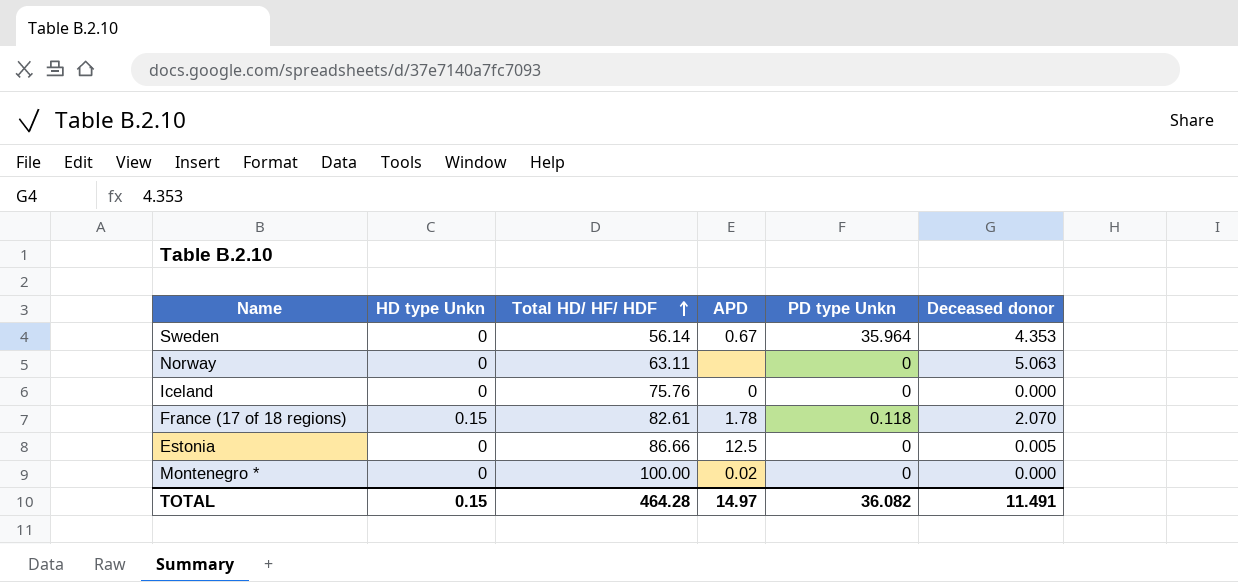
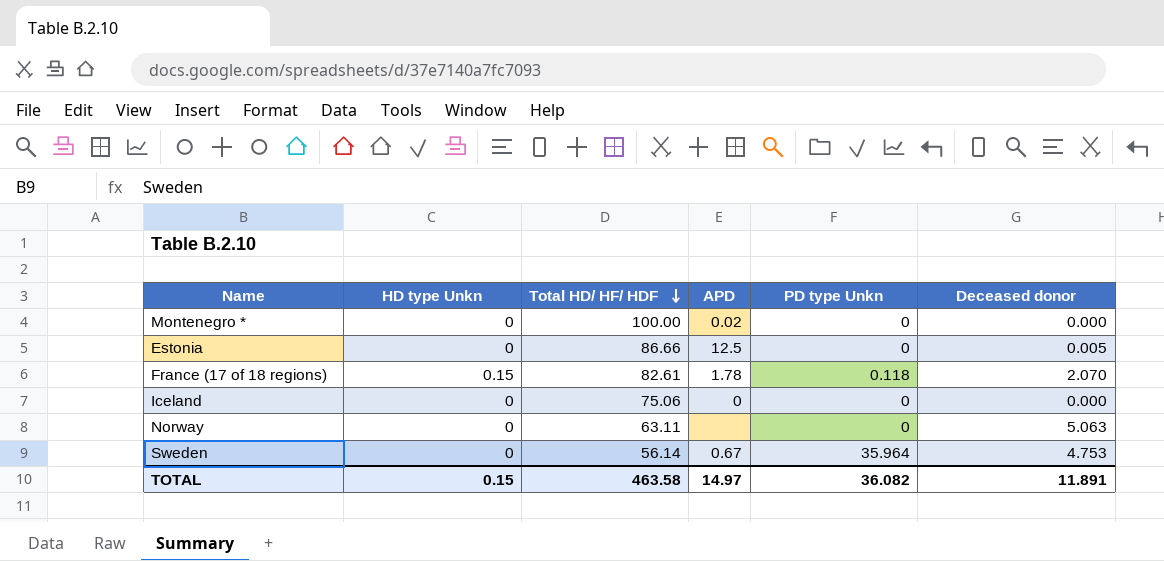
row order: Total HD/ HF/ HDF ascending -> Total HD/ HF/ HDF descending
Iceland | Total HD/ HF/ HDF: 75.76 -> 75.06
Sweden | Deceased donor: 4.353 -> 4.753
TOTAL | Total HD/ HF/ HDF: 464.28 -> 463.58
TOTAL | Deceased donor: 11.491 -> 11.891

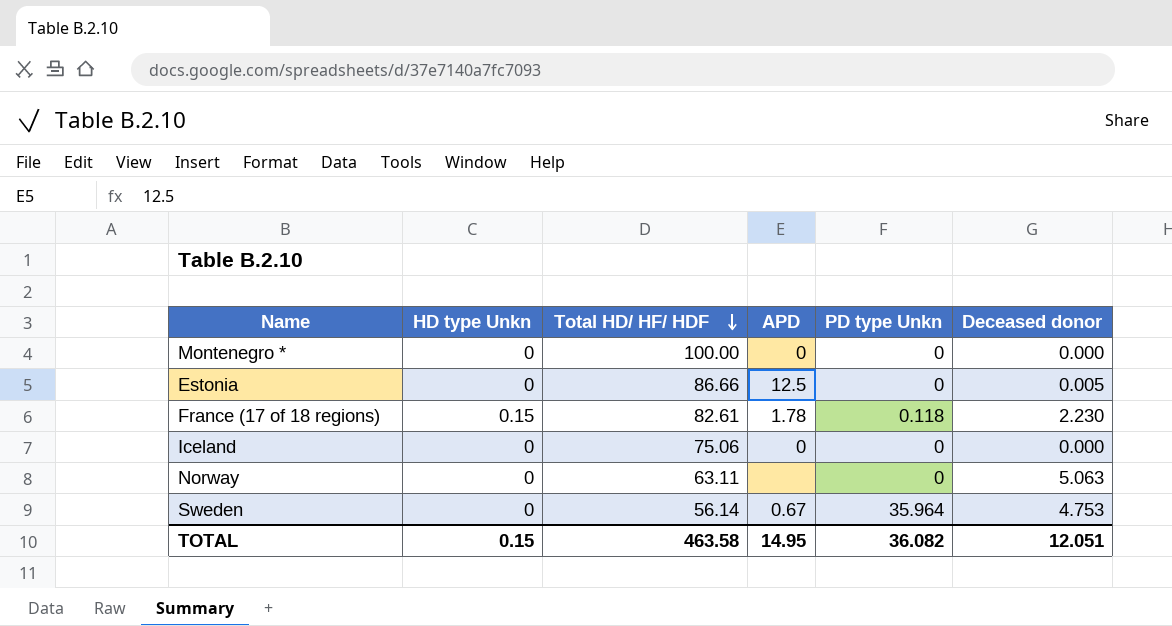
Montenegro * | APD: 0.02 -> 0
France (17 of 18 regions) | Deceased donor: 2.070 -> 2.230
TOTAL | APD: 14.97 -> 14.95
TOTAL | Deceased donor: 11.891 -> 12.051

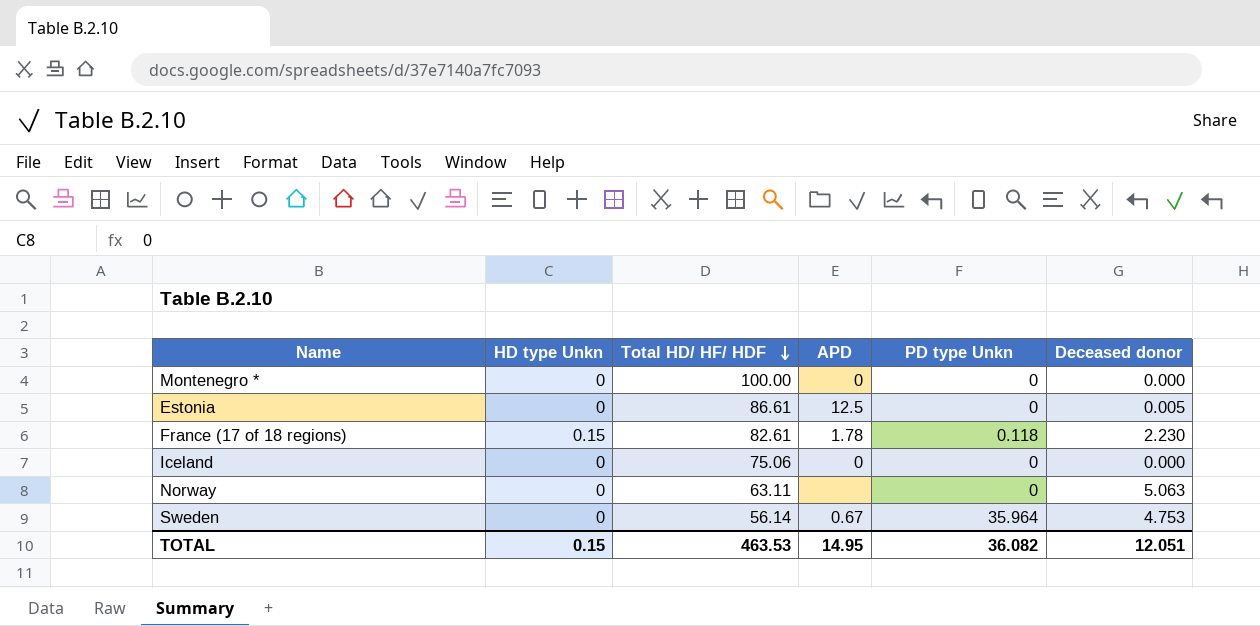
Estonia | Total HD/ HF/ HDF: 86.66 -> 86.61
TOTAL | Total HD/ HF/ HDF: 463.58 -> 463.53

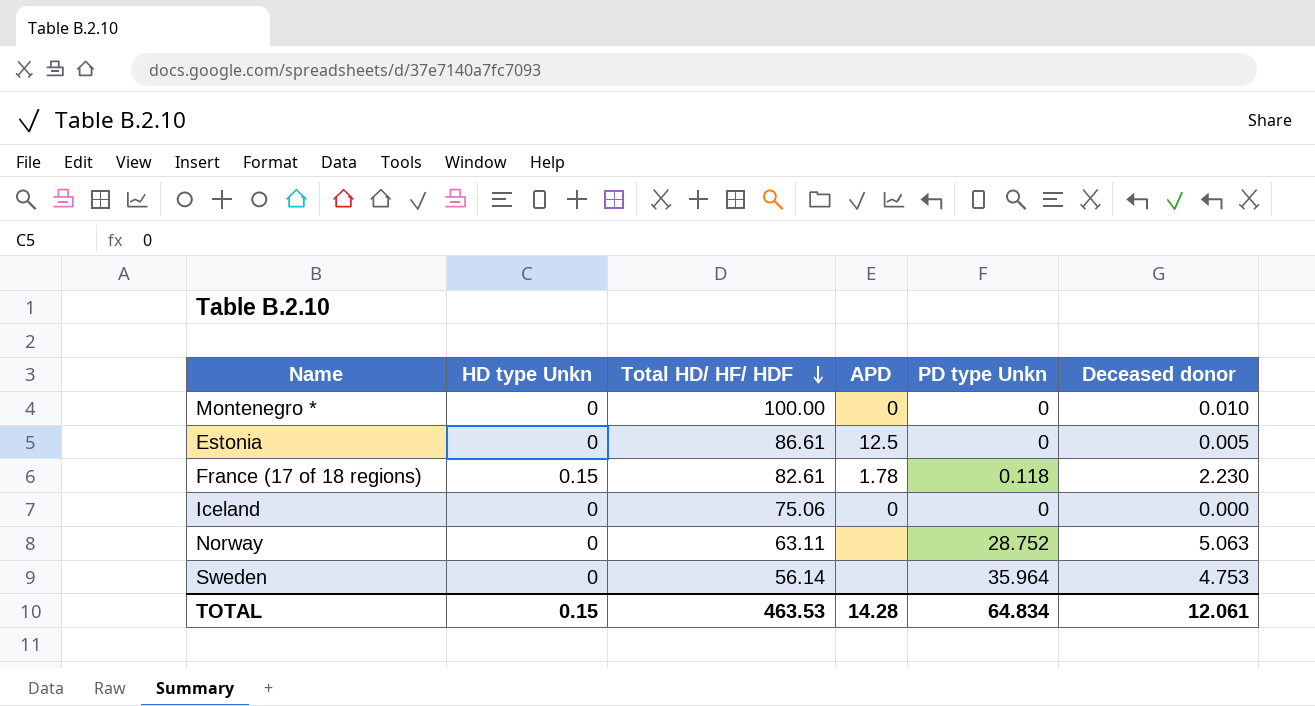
Montenegro * | Deceased donor: 0.000 -> 0.010
Norway | PD type Unkn: 0 -> 28.752
Sweden | APD: 0.67 -> none
TOTAL | APD: 14.95 -> 14.28
TOTAL | PD type Unkn: 36.082 -> 64.834
TOTAL | Deceased donor: 12.051 -> 12.061

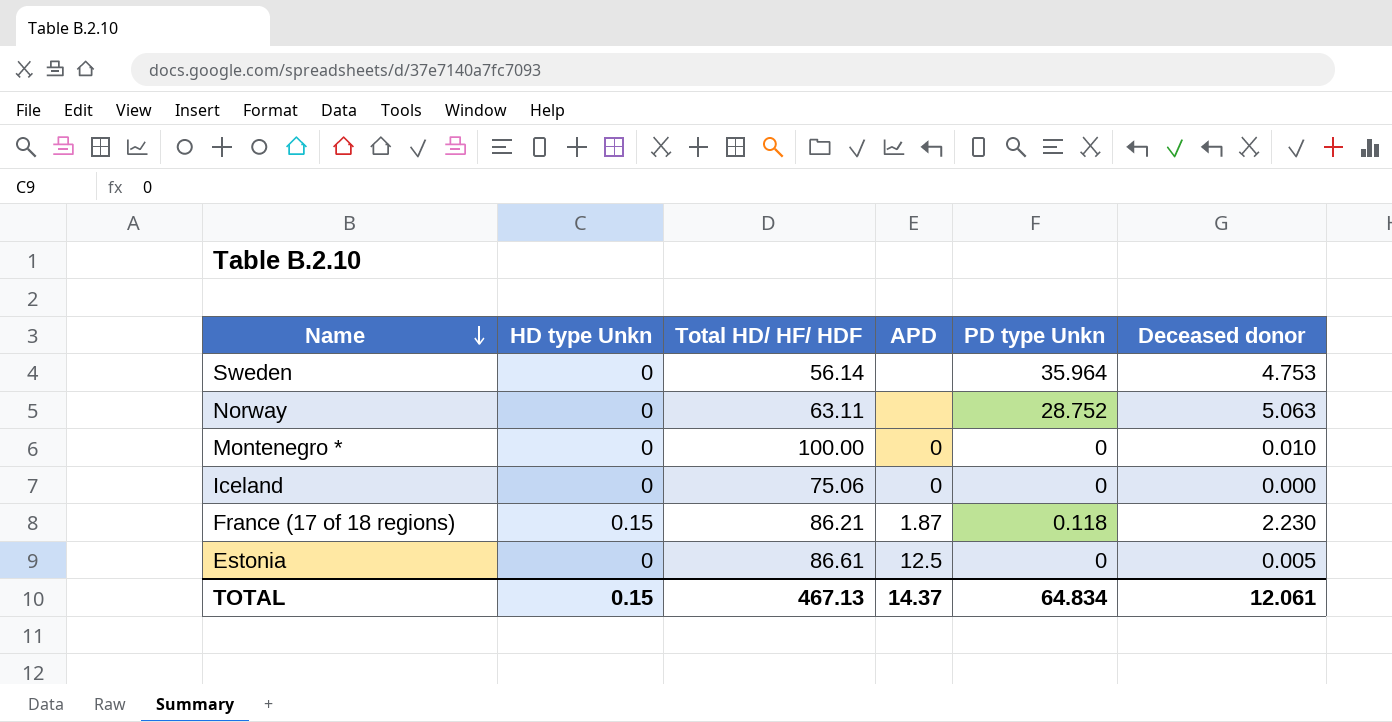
row order: Total HD/ HF/ HDF descending -> Name descending
France (17 of 18 regions) | Total HD/ HF/ HDF: 82.61 -> 86.21
France (17 of 18 regions) | APD: 1.78 -> 1.87
TOTAL | Total HD/ HF/ HDF: 463.53 -> 467.13
TOTAL | APD: 14.28 -> 14.37

